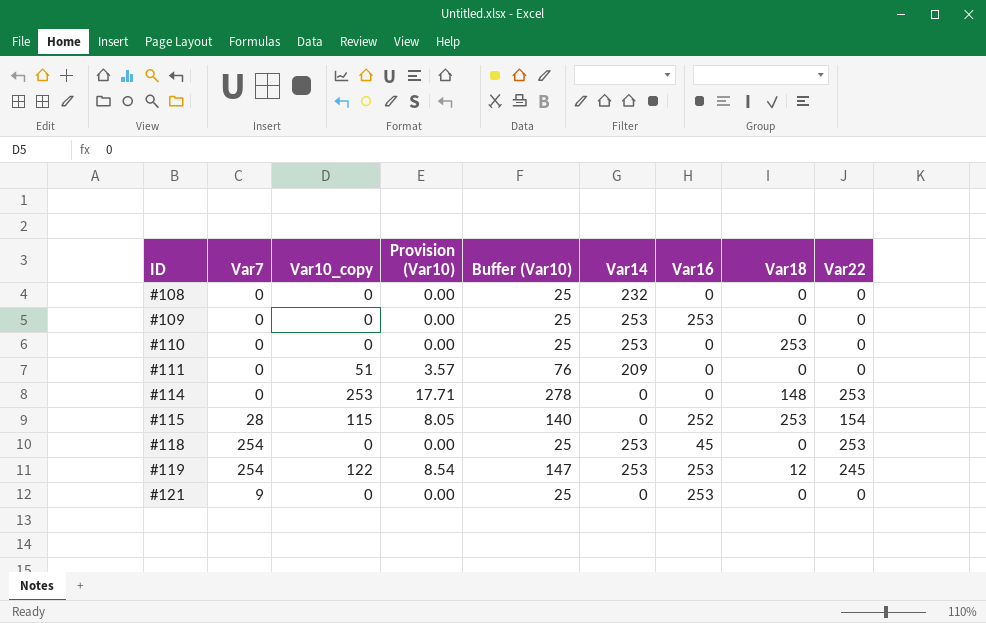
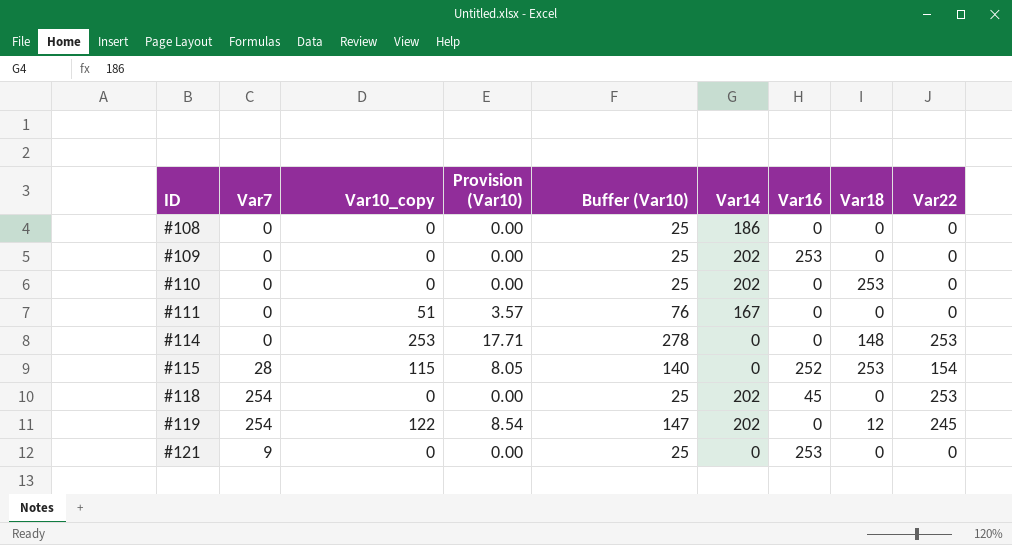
#108 | Var14: 232 -> 186
#109 | Var14: 253 -> 202
#110 | Var14: 253 -> 202
#111 | Var14: 209 -> 167
#118 | Var14: 253 -> 202
#119 | Var14: 253 -> 202
#119 | Var16: 253 -> 0

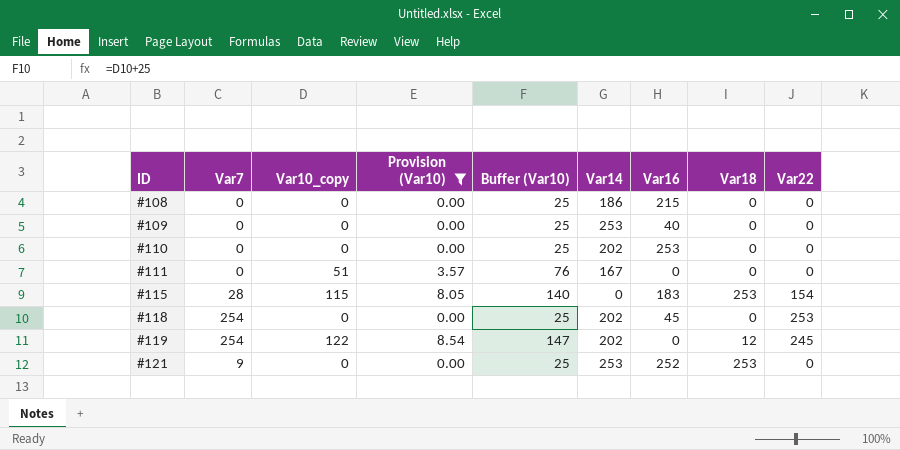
filter: none -> Provision (Var10) != 17.71
#108 | Var16: 0 -> 215
#109 | Var14: 202 -> 253
#109 | Var16: 253 -> 40
#110 | Var16: 0 -> 253
#110 | Var18: 253 -> 0
#115 | Var16: 252 -> 183
#121 | Var14: 0 -> 253
#121 | Var16: 253 -> 252
#121 | Var18: 0 -> 253

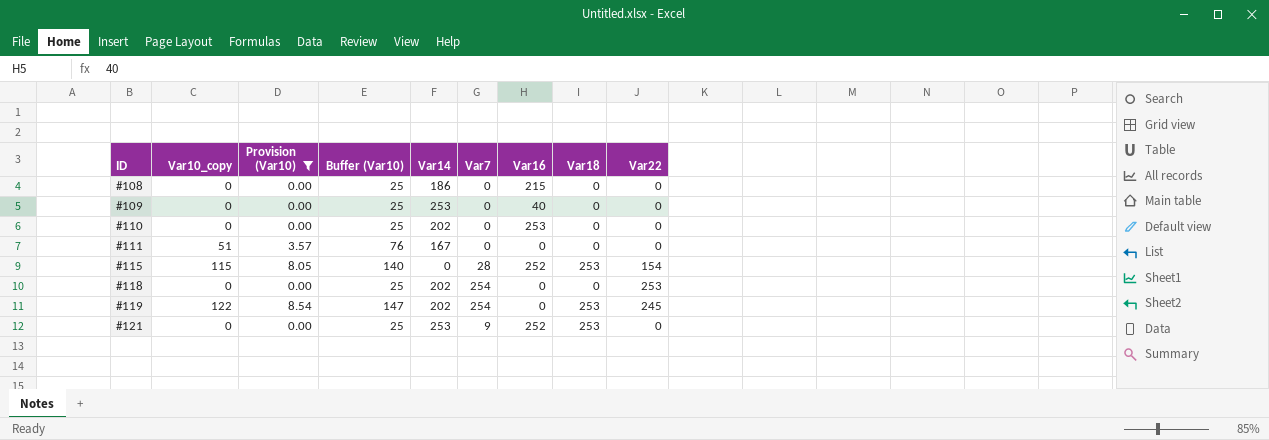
column Var7 | position: 2 -> 6
#115 | Var16: 183 -> 252
#118 | Var16: 45 -> 0
#119 | Var18: 12 -> 253

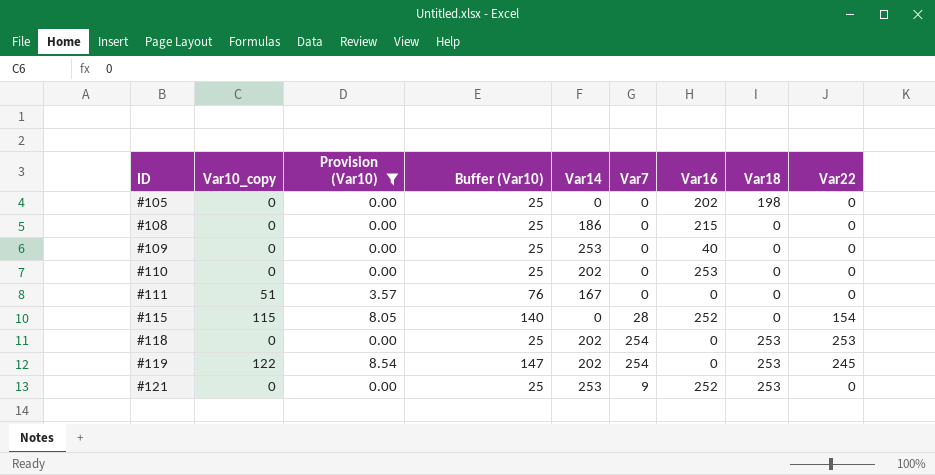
row #105: none -> 0 | 0.00 | 25 | 0 | 0 | 202 | 198 | 0
#115 | Var18: 253 -> 0
#118 | Var18: 0 -> 253

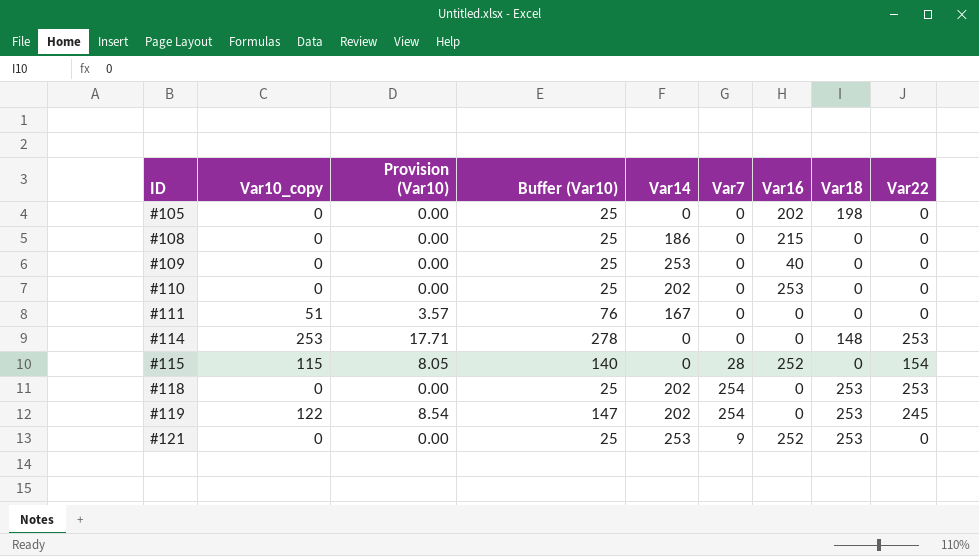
filter: Provision (Var10) != 17.71 -> none

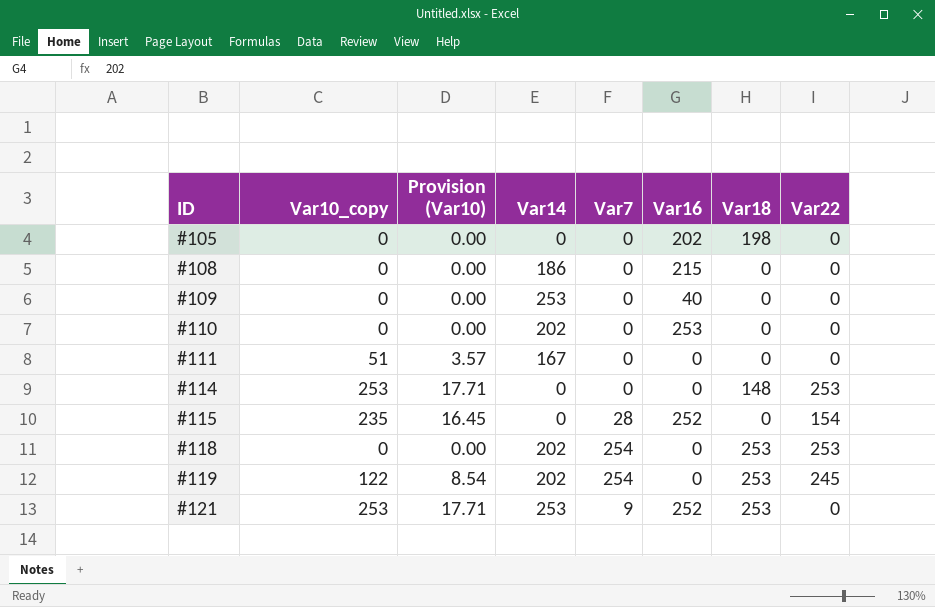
column Buffer (Var10) | formula: [Var10_copy] + 25 -> none
#115 | Var10_copy: 115 -> 235
#115 | Provision (Var10): 8.05 -> 16.45
#121 | Var10_copy: 0 -> 253
#121 | Provision (Var10): 0.00 -> 17.71

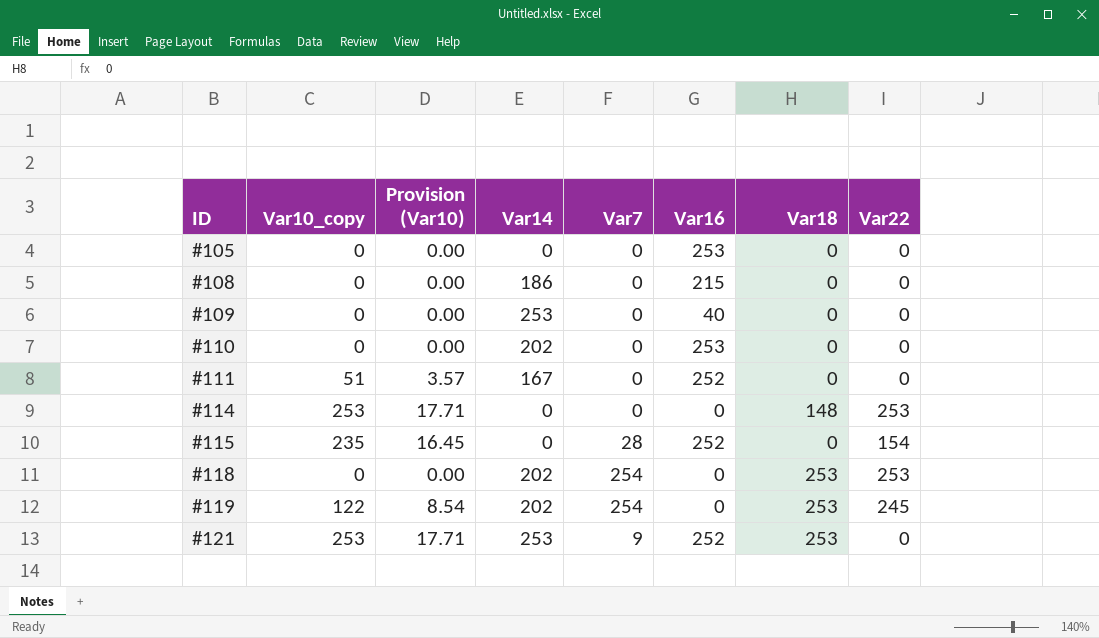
#105 | Var16: 202 -> 253
#105 | Var18: 198 -> 0
#111 | Var16: 0 -> 252

